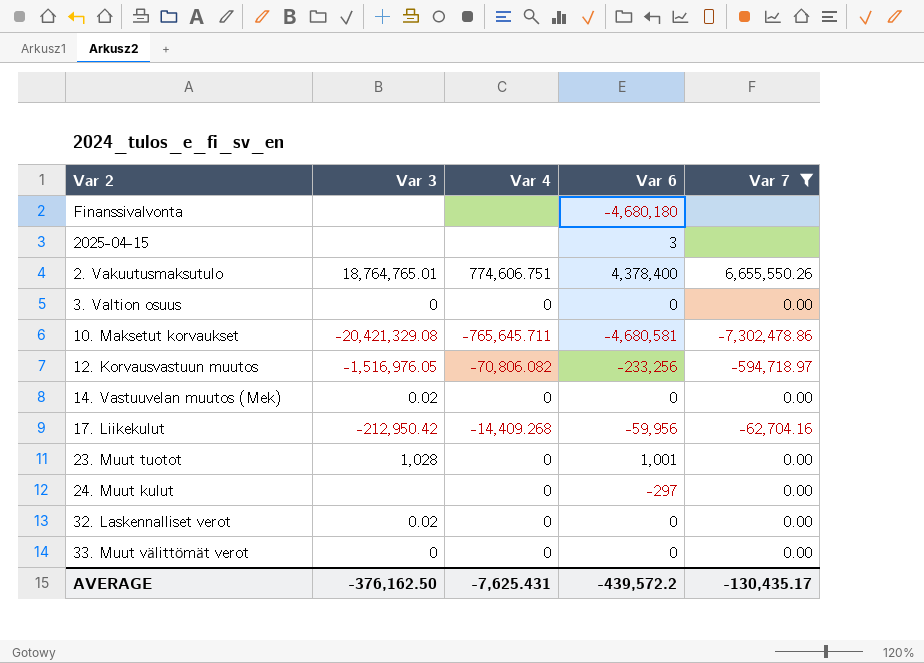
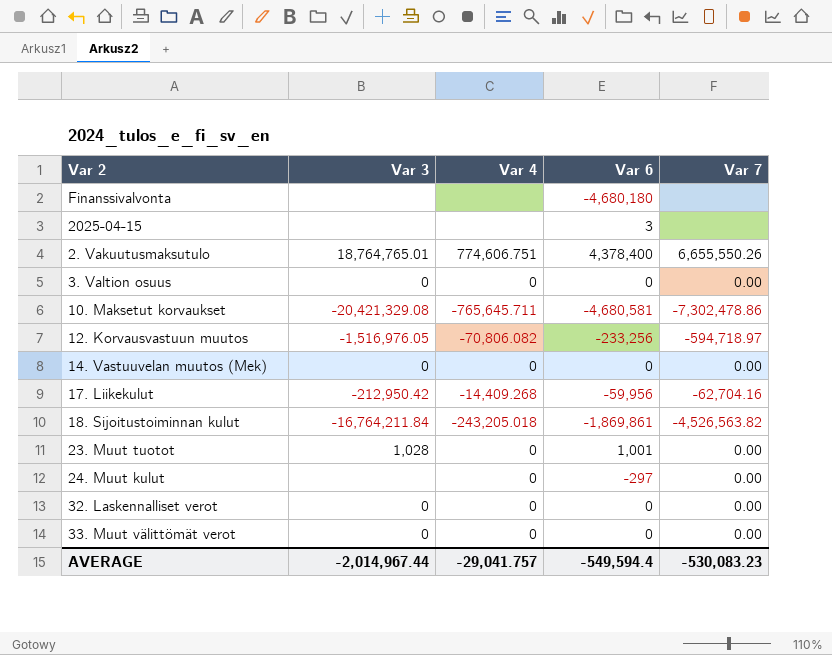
filter: Var 7 != -4,526,563.82 -> none
14. Vastuuvelan muutos (Mek) | Var 3: 0.02 -> 0
32. Laskennalliset verot | Var 3: 0.02 -> 0
AVERAGE | Var 3: -376,162.50 -> -2,014,967.44
AVERAGE | Var 4: -7,625.431 -> -29,041.757
AVERAGE | Var 6: -439,572.2 -> -549,594.4
AVERAGE | Var 7: -130,435.17 -> -530,083.23

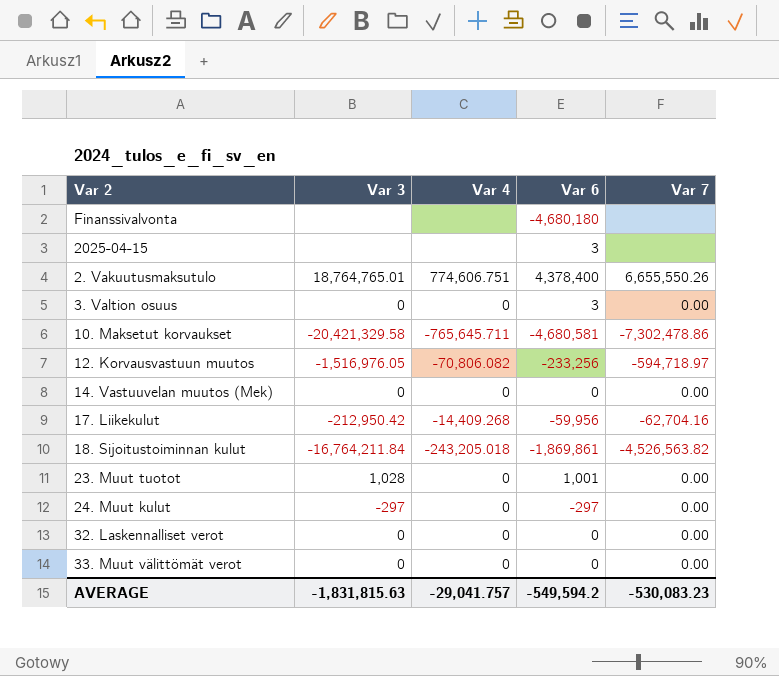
3. Valtion osuus | Var 6: 0 -> 3
10. Maksetut korvaukset | Var 3: -20,421,329.08 -> -20,421,329.58
24. Muut kulut | Var 3: none -> -297
AVERAGE | Var 3: -2,014,967.44 -> -1,831,815.63
AVERAGE | Var 6: -549,594.4 -> -549,594.2

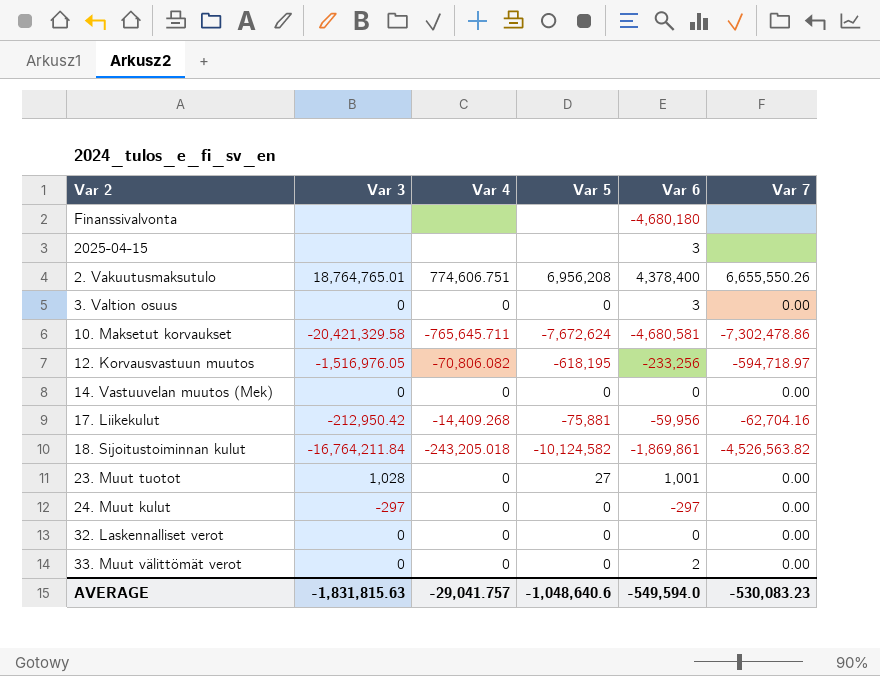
column Var 5 | position: none -> 4
33. Muut välittömät verot | Var 6: 0 -> 2
AVERAGE | Var 6: -549,594.2 -> -549,594.0

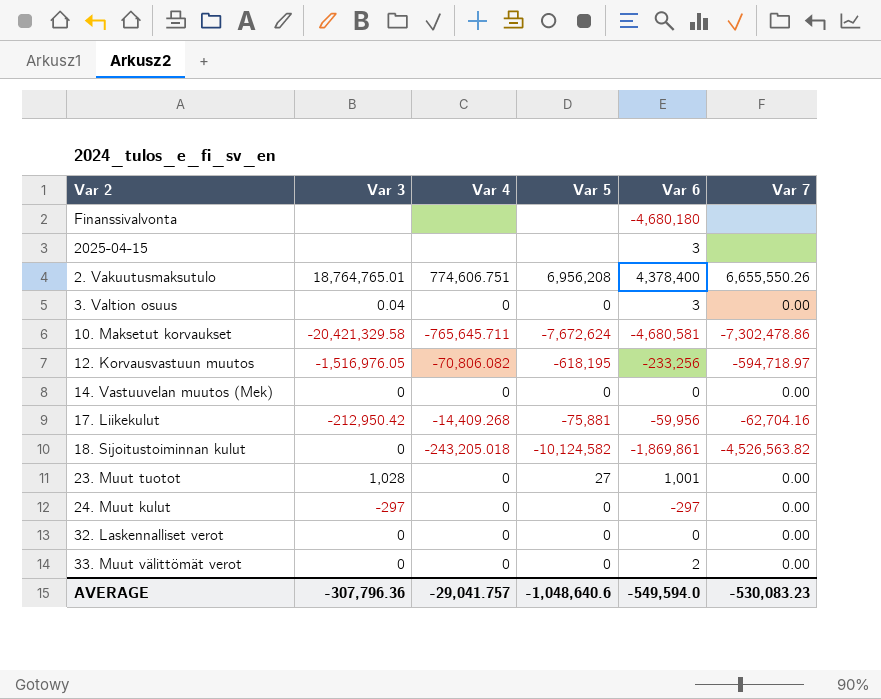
3. Valtion osuus | Var 3: 0 -> 0.04
18. Sijoitustoiminnan kulut | Var 3: -16,764,211.84 -> 0
AVERAGE | Var 3: -1,831,815.63 -> -307,796.36

